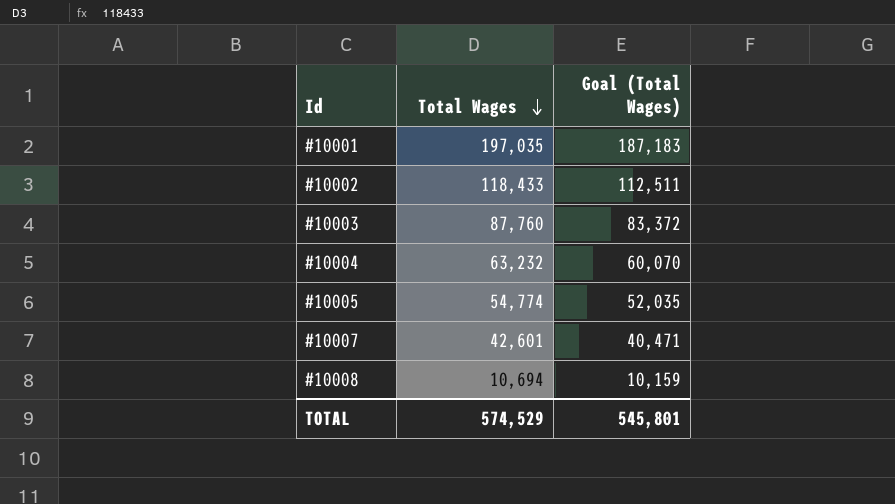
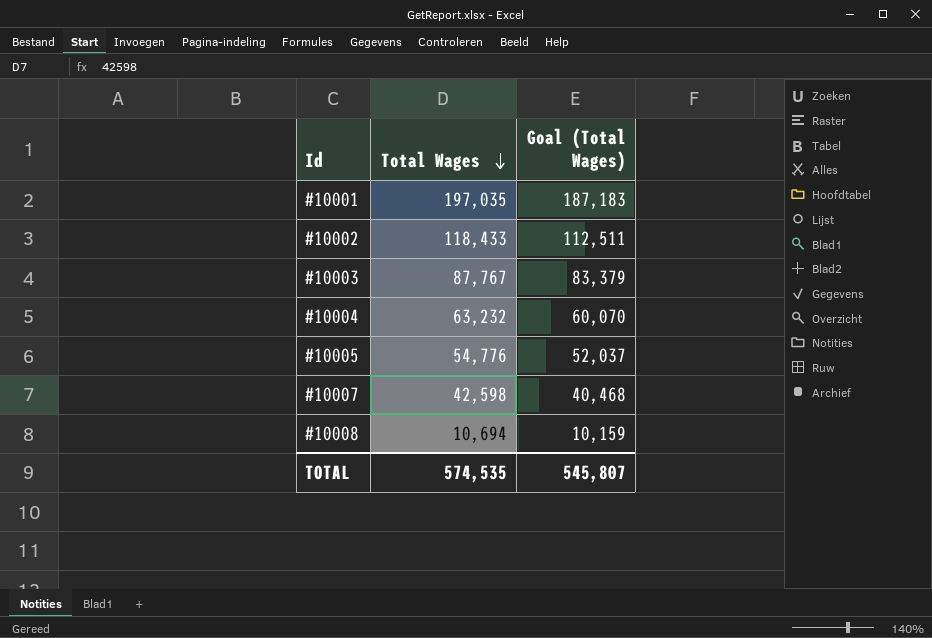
#10003 | Total Wages: 87,760 -> 87,767
#10003 | Goal (Total Wages): 83,372 -> 83,379
#10005 | Total Wages: 54,774 -> 54,776
#10005 | Goal (Total Wages): 52,035 -> 52,037
#10007 | Total Wages: 42,601 -> 42,598
#10007 | Goal (Total Wages): 40,471 -> 40,468
TOTAL | Total Wages: 574,529 -> 574,535
TOTAL | Goal (Total Wages): 545,801 -> 545,807

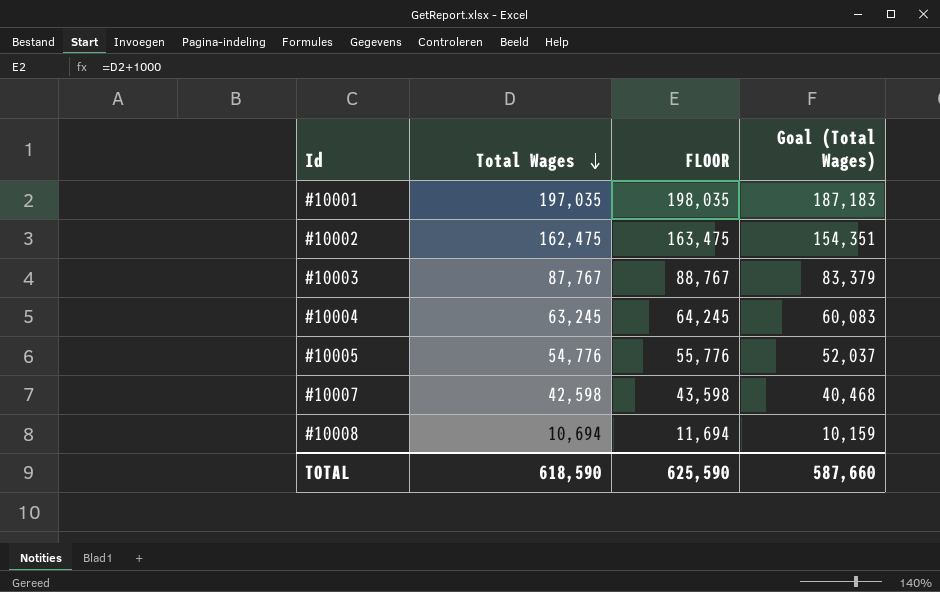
column FLOOR | formula: none -> [Total Wages] + 1000
#10002 | Total Wages: 118,433 -> 162,475
#10002 | Goal (Total Wages): 112,511 -> 154,351
#10004 | Total Wages: 63,232 -> 63,245
#10004 | Goal (Total Wages): 60,070 -> 60,083
TOTAL | Total Wages: 574,535 -> 618,590
TOTAL | Goal (Total Wages): 545,807 -> 587,660

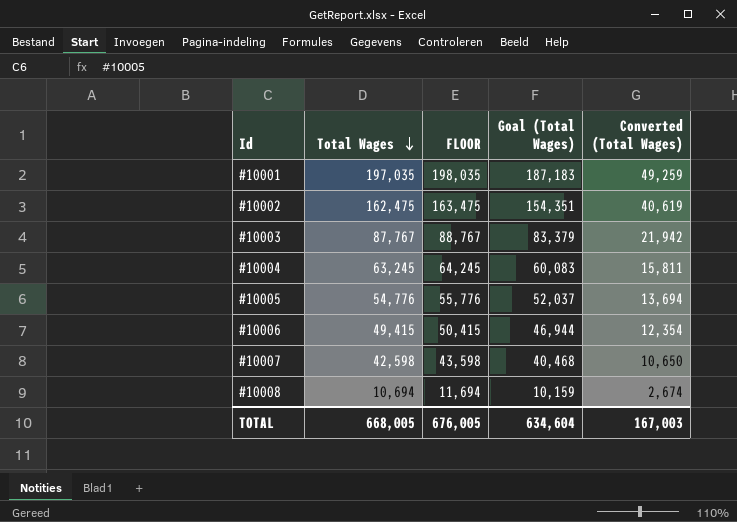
column Converted (Total Wages) | formula: none -> [Total Wages] * 0.25
row #10006: none -> 49,415 | 50,415 | 46,944 | 12,354
TOTAL | Total Wages: 618,590 -> 668,005
TOTAL | FLOOR: 625,590 -> 676,005
TOTAL | Goal (Total Wages): 587,660 -> 634,604

